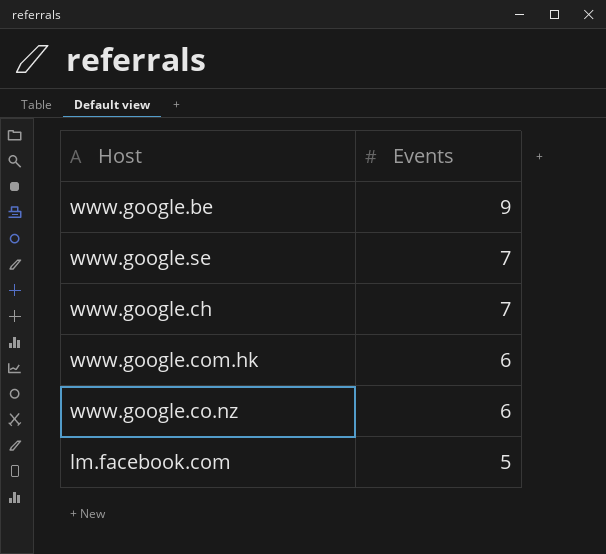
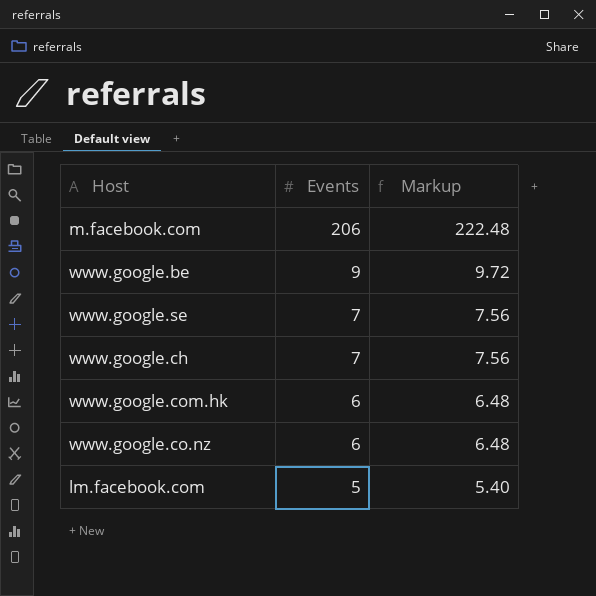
column Markup | formula: none -> [Events] * 1.08
row m.facebook.com: none -> 206 | 222.48

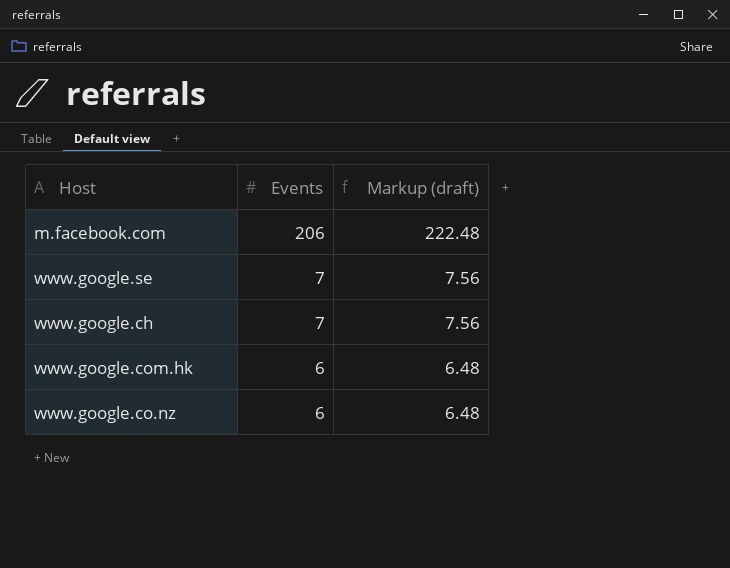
column name: Markup -> Markup (draft)
row www.google.be: 9 | 9.72 -> none
row lm.facebook.com: 5 | 5.40 -> none

